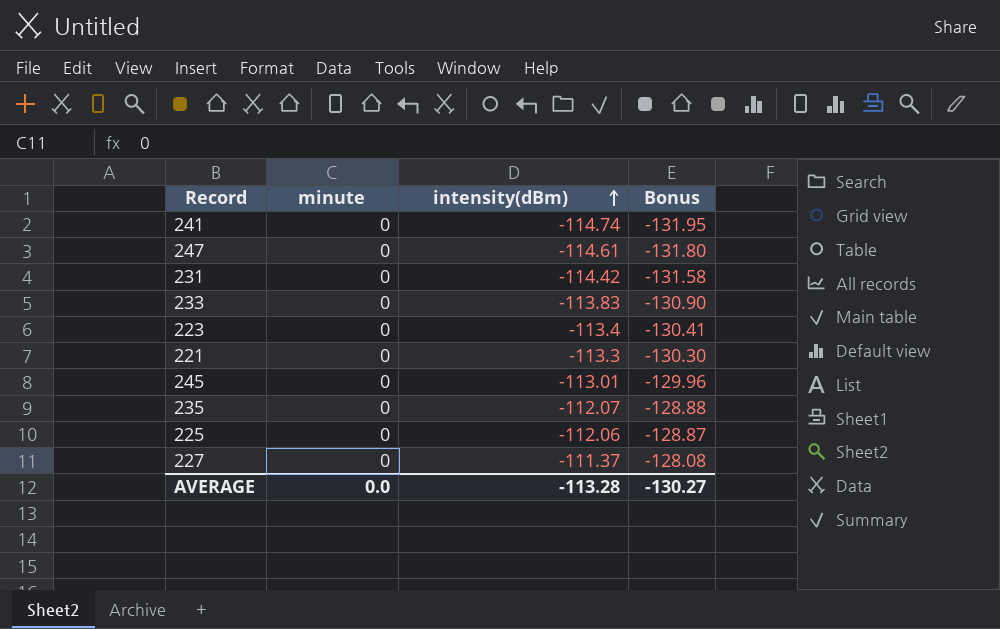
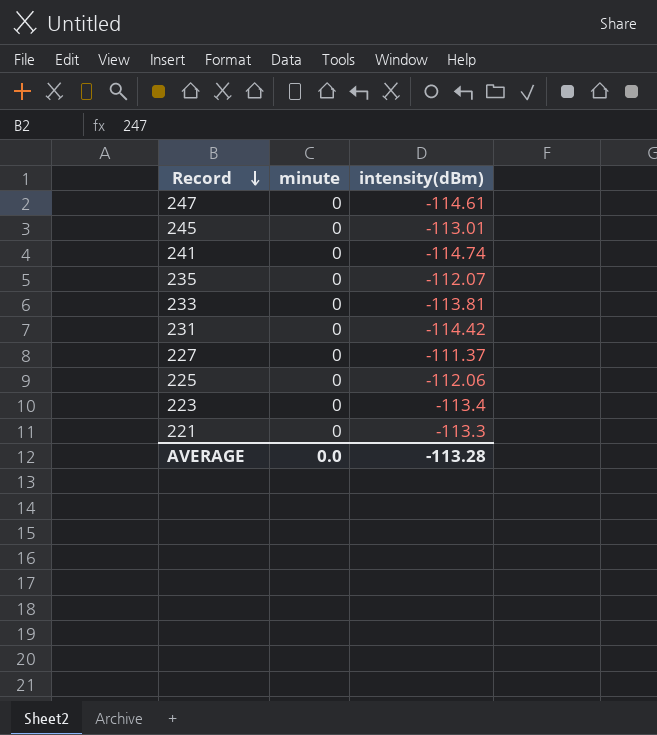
row order: intensity(dBm) ascending -> Record descending
column Bonus | formula: [intensity(dBm)] * 1.15 -> none
233 | intensity(dBm): -113.83 -> -113.81

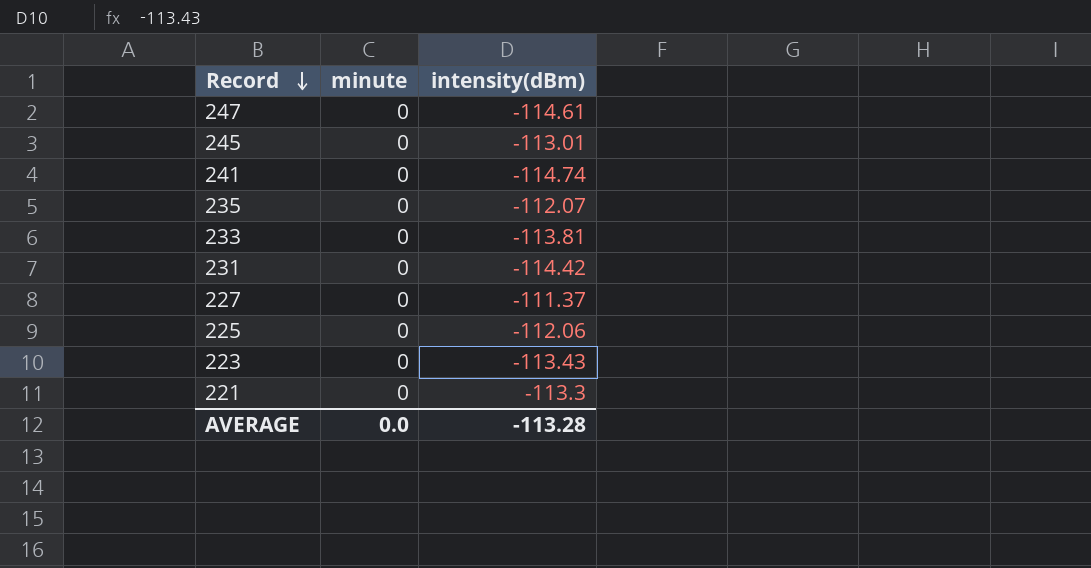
223 | intensity(dBm): -113.4 -> -113.43

